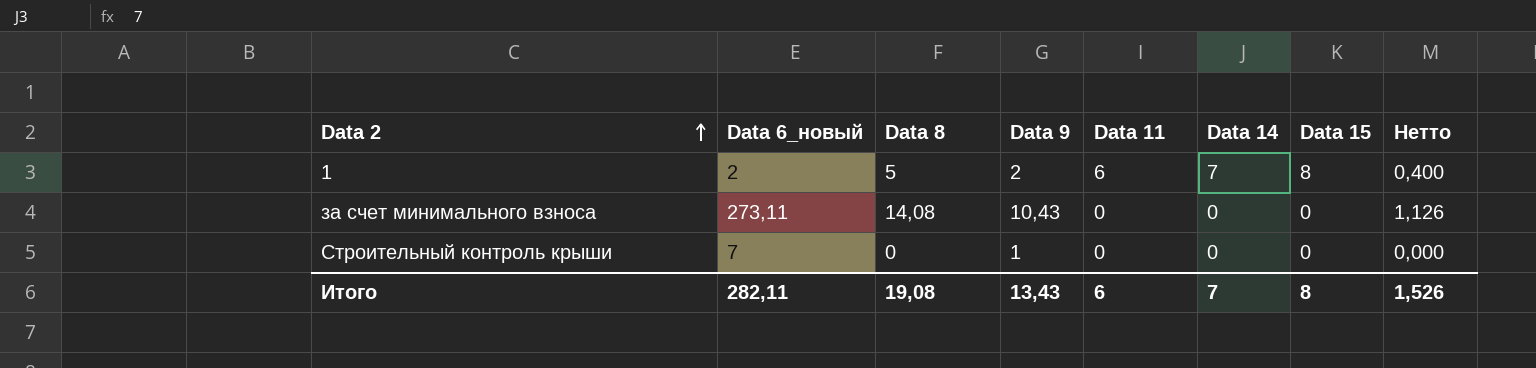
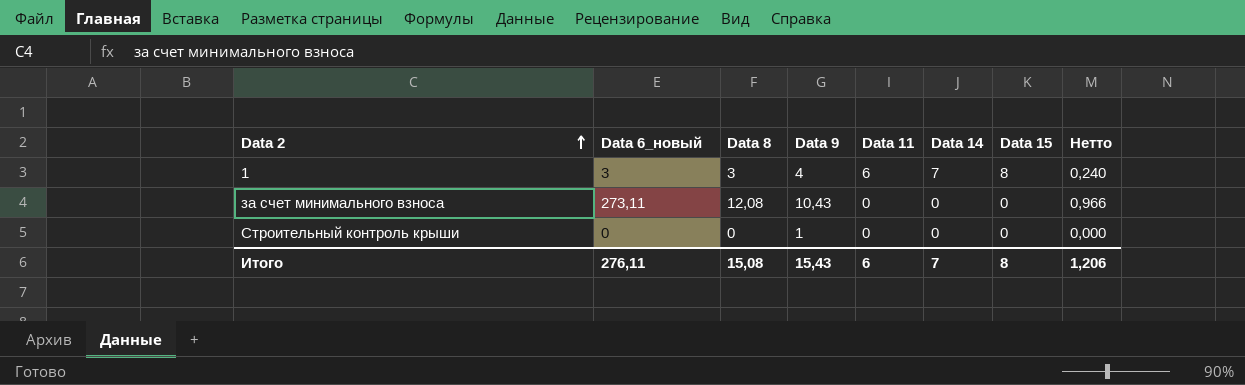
1 | Data 6_новый: 2 -> 3
1 | Data 8: 5 -> 3
1 | Data 9: 2 -> 4
1 | Нетто: 0,400 -> 0,240
за счет минимального взноса | Data 8: 14,08 -> 12,08
за счет минимального взноса | Нетто: 1,126 -> 0,966
Строительный контроль крыши | Data 6_новый: 7 -> 0
Итого | Data 6_новый: 282,11 -> 276,11
Итого | Data 8: 19,08 -> 15,08
Итого | Data 9: 13,43 -> 15,43
Итого | Нетто: 1,526 -> 1,206

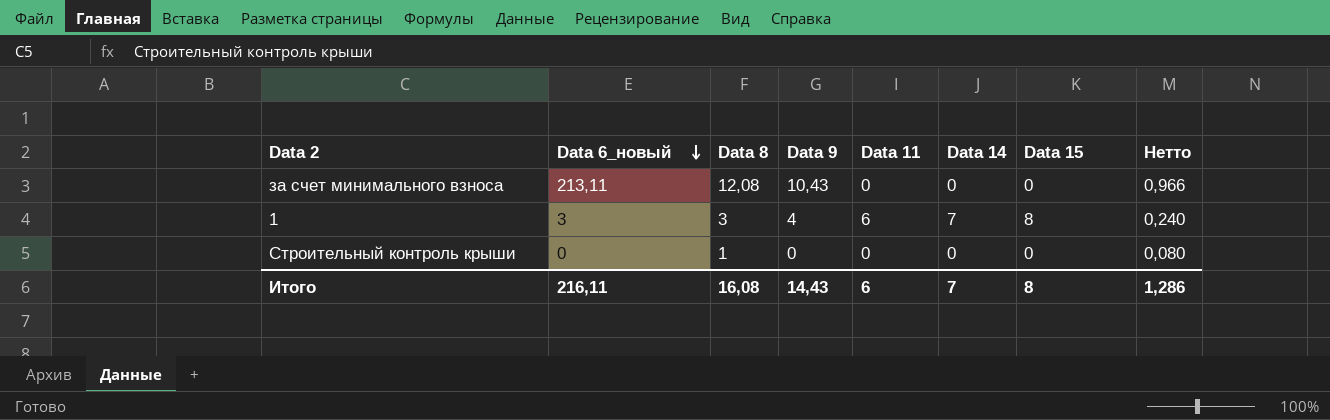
row order: Data 2 ascending -> Data 6_новый descending
за счет минимального взноса | Data 6_новый: 273,11 -> 213,11
Строительный контроль крыши | Data 8: 0 -> 1
Строительный контроль крыши | Data 9: 1 -> 0
Строительный контроль крыши | Нетто: 0,000 -> 0,080
Итого | Data 6_новый: 276,11 -> 216,11
Итого | Data 8: 15,08 -> 16,08
Итого | Data 9: 15,43 -> 14,43
Итого | Нетто: 1,206 -> 1,286

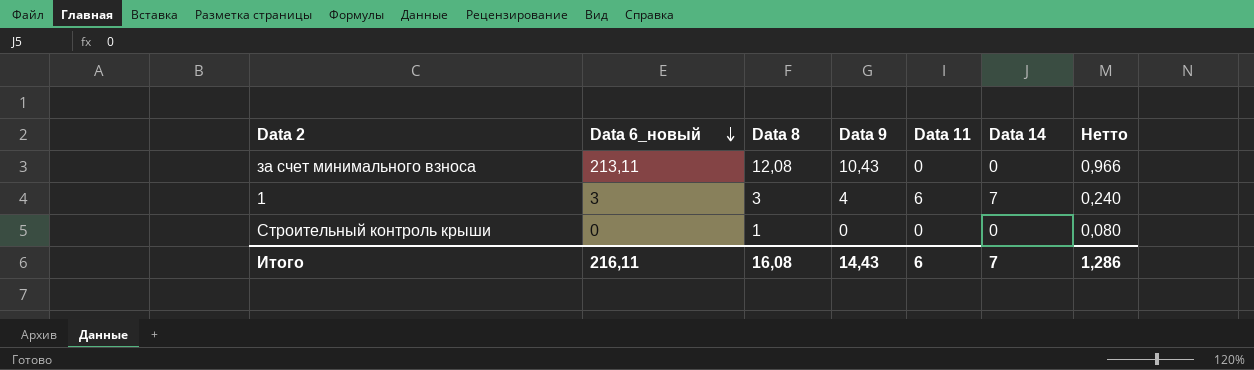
column Data 15 | position: 7 -> none

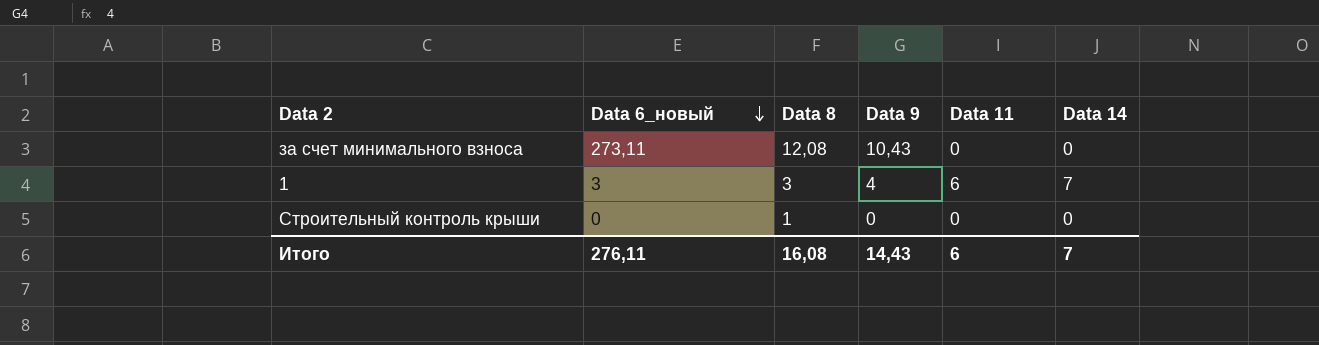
column Нетто | formula: [Data 8] * 0,08 -> none
за счет минимального взноса | Data 6_новый: 213,11 -> 273,11
Итого | Data 6_новый: 216,11 -> 276,11

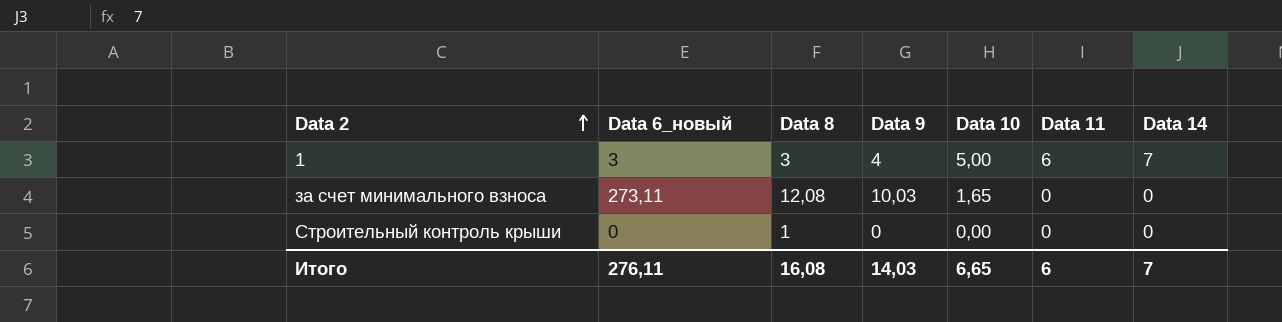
row order: Data 6_новый descending -> Data 2 ascending
column Data 10 | position: none -> 5
за счет минимального взноса | Data 9: 10,43 -> 10,03
Итого | Data 9: 14,43 -> 14,03

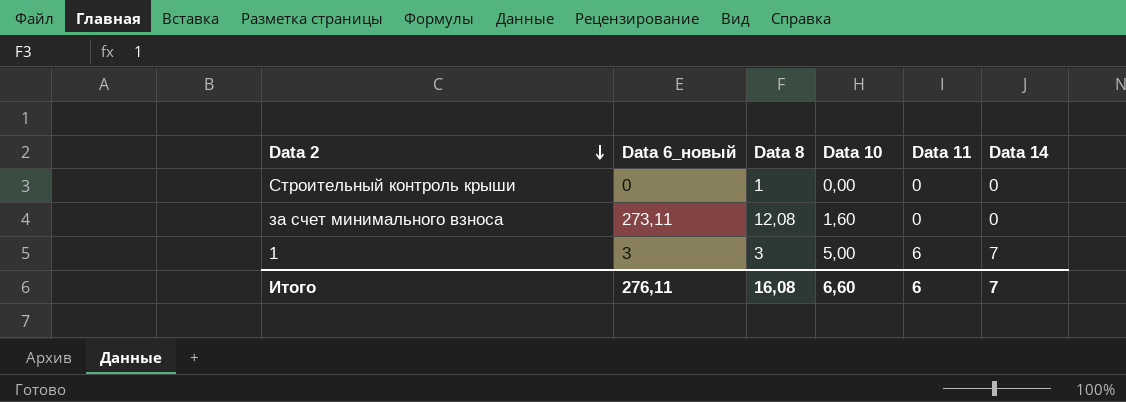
row order: Data 2 ascending -> Data 2 descending
column Data 9 | position: 4 -> none
за счет минимального взноса | Data 10: 1,65 -> 1,60
Итого | Data 10: 6,65 -> 6,60

